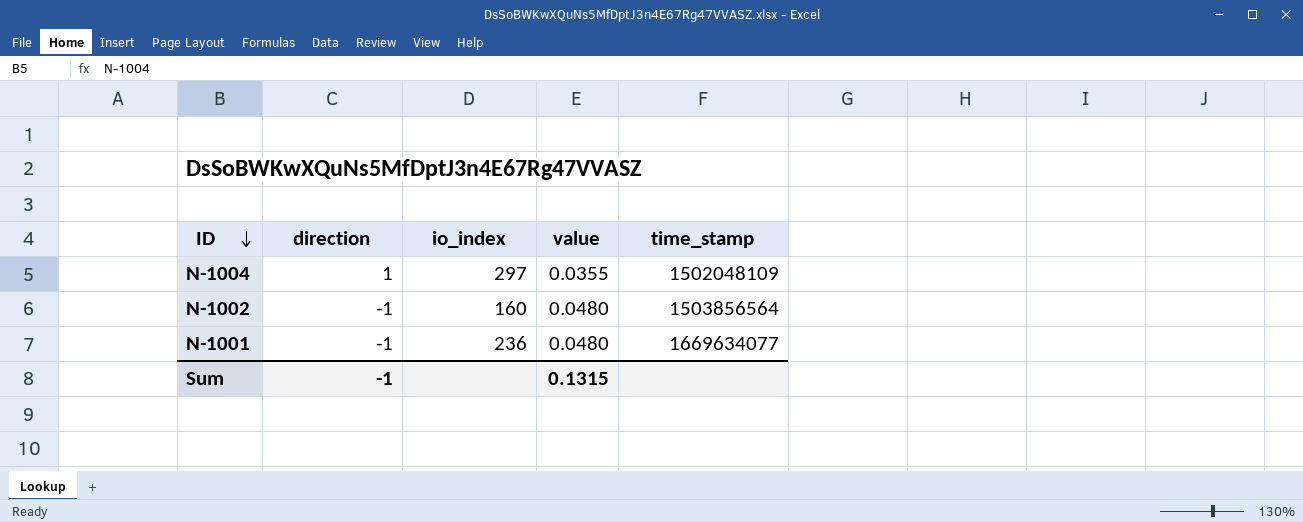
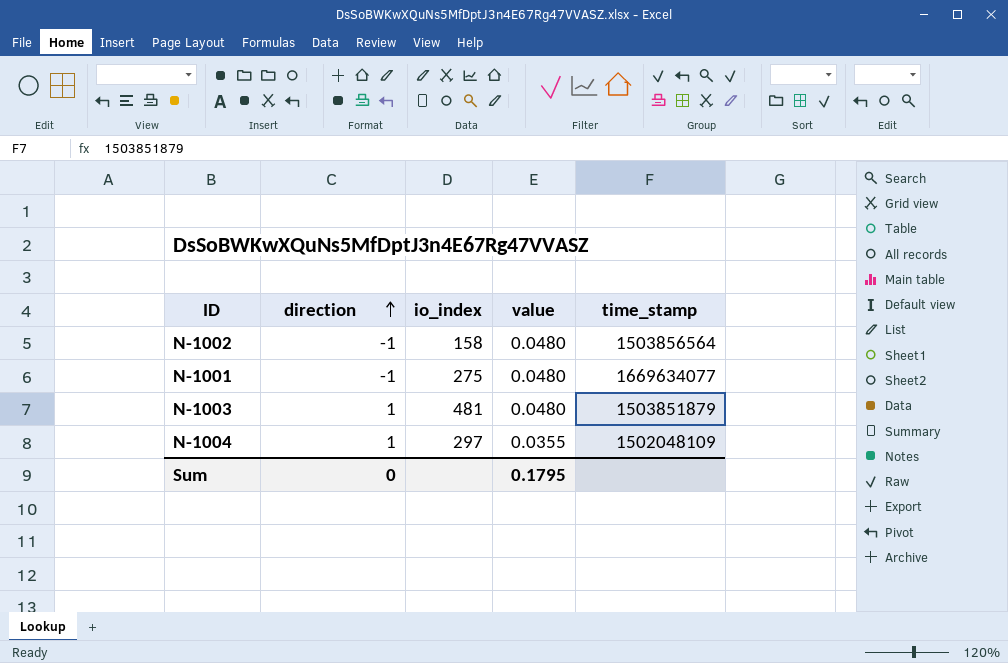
row order: ID descending -> direction ascending
N-1002 | io_index: 160 -> 158
N-1001 | io_index: 236 -> 275
row N-1003: none -> 1 | 481 | 0.0480 | 1503851879
Sum | direction: -1 -> 0
Sum | value: 0.1315 -> 0.1795

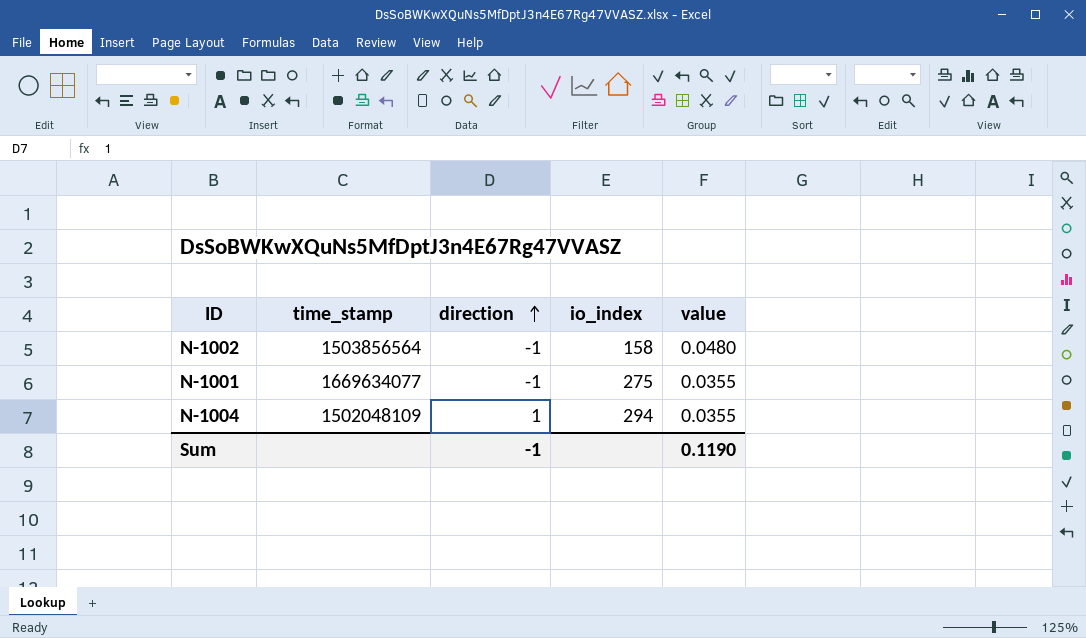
column time_stamp | position: 5 -> 2
row N-1003: 1 | 481 | 0.0480 | 1503851879 -> none
N-1001 | value: 0.0480 -> 0.0355
N-1004 | io_index: 297 -> 294
Sum | direction: 0 -> -1
Sum | value: 0.1795 -> 0.1190

